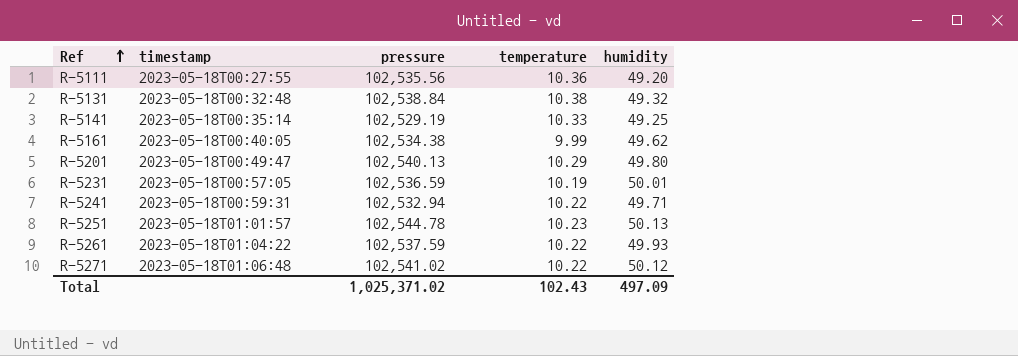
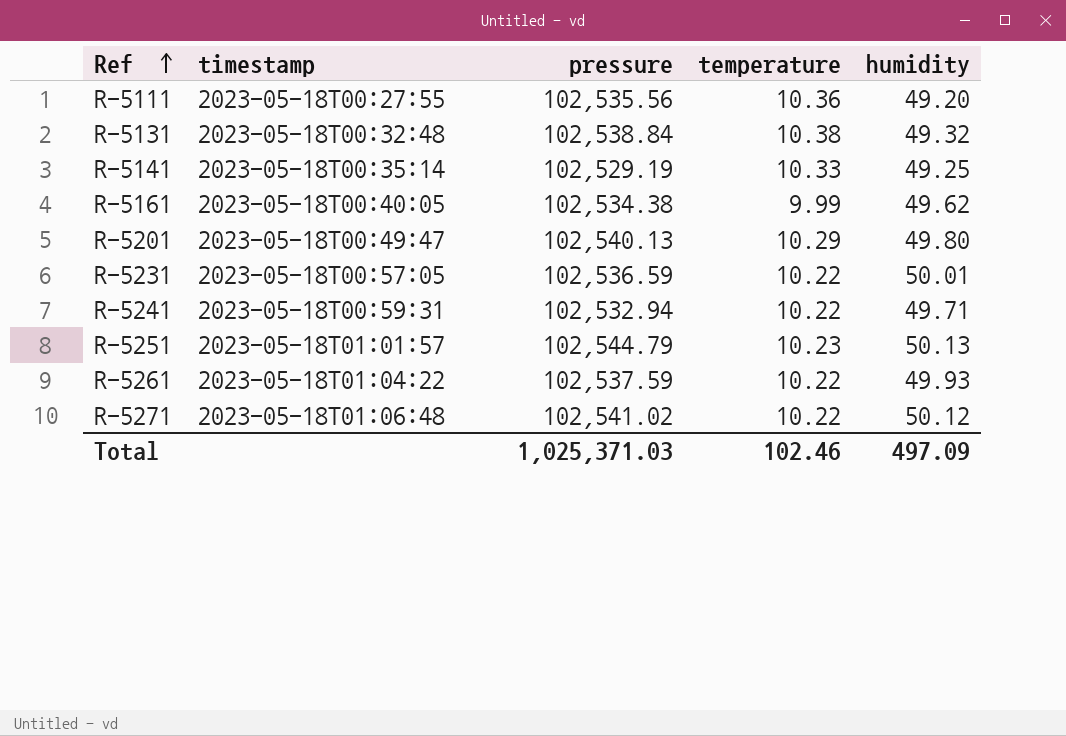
R-5231 | temperature: 10.19 -> 10.22
R-5251 | pressure: 102,544.78 -> 102,544.79
Total | pressure: 1,025,371.02 -> 1,025,371.03
Total | temperature: 102.43 -> 102.46

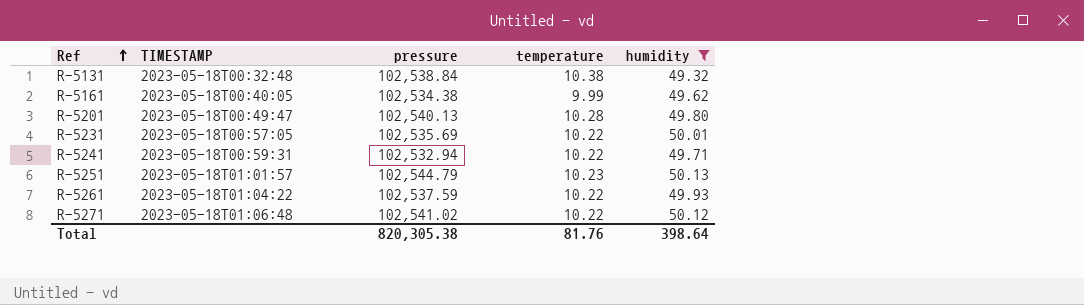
filter: none -> humidity >= 49.32
column name: timestamp -> TIMESTAMP
R-5201 | temperature: 10.29 -> 10.28
R-5231 | pressure: 102,536.59 -> 102,535.69
Total | pressure: 1,025,371.03 -> 820,305.38
Total | temperature: 102.46 -> 81.76
Total | humidity: 497.09 -> 398.64

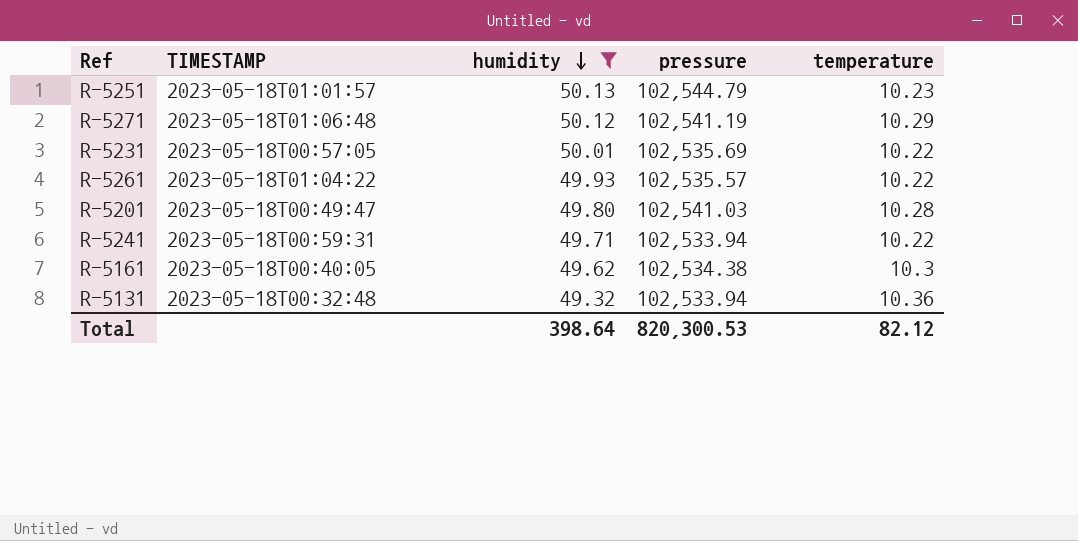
row order: Ref ascending -> humidity descending
column humidity | position: 5 -> 3
R-5271 | pressure: 102,541.02 -> 102,541.19
R-5271 | temperature: 10.22 -> 10.29
R-5261 | pressure: 102,537.59 -> 102,535.57
R-5201 | pressure: 102,540.13 -> 102,541.03
R-5241 | pressure: 102,532.94 -> 102,533.94
R-5161 | temperature: 9.99 -> 10.3
R-5131 | pressure: 102,538.84 -> 102,533.94
R-5131 | temperature: 10.38 -> 10.36
Total | pressure: 820,305.38 -> 820,300.53
Total | temperature: 81.76 -> 82.12

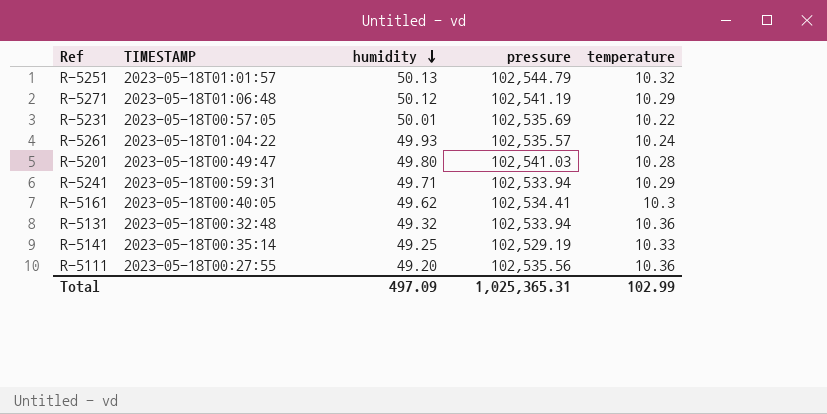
filter: humidity >= 49.32 -> none
R-5251 | temperature: 10.23 -> 10.32
R-5261 | temperature: 10.22 -> 10.24
R-5241 | temperature: 10.22 -> 10.29
R-5161 | pressure: 102,534.38 -> 102,534.41
Total | humidity: 398.64 -> 497.09
Total | pressure: 820,300.53 -> 1,025,365.31
Total | temperature: 82.12 -> 102.99

